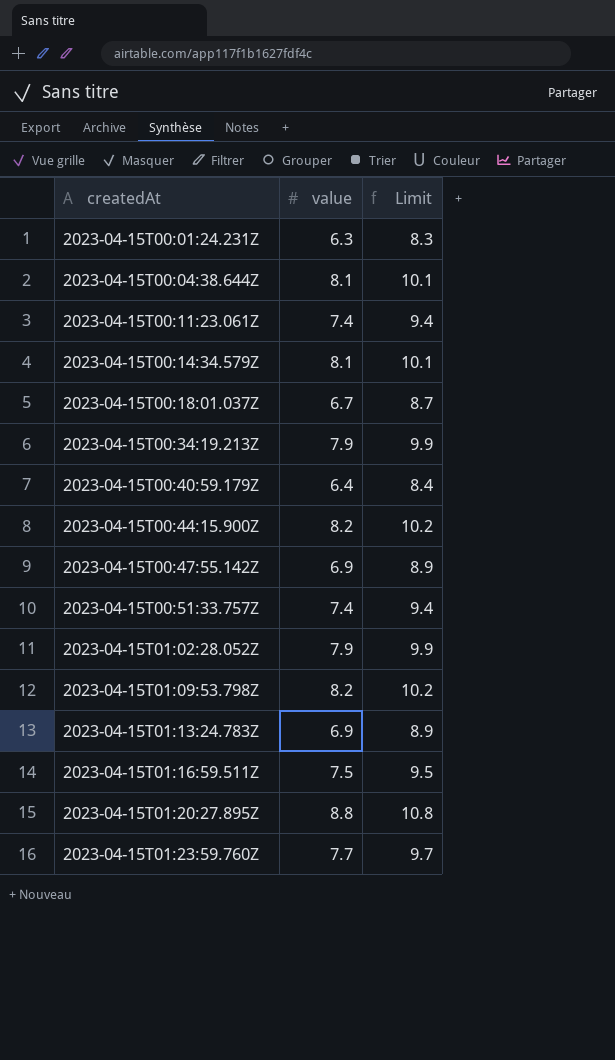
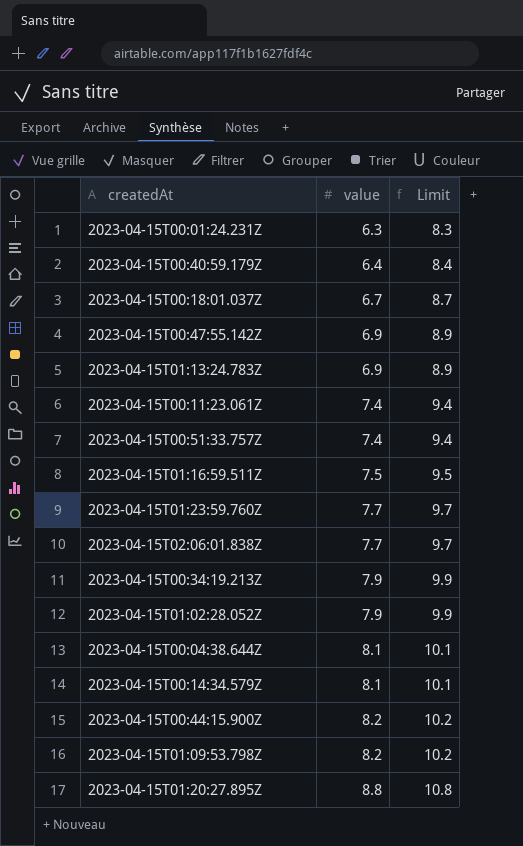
row order: createdAt ascending -> value ascending
row 2023-04-15T02:06:01.838Z: none -> 7.7 | 9.7

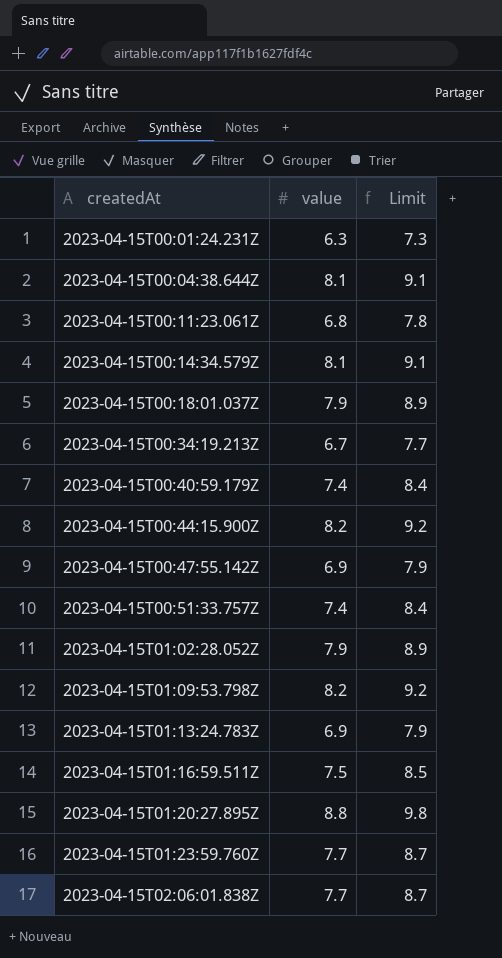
row order: value ascending -> createdAt ascending
column Limit | formula: [value] + 2 -> [value] + 1
2023-04-15T00:11:23.061Z | value: 7.4 -> 6.8
2023-04-15T00:18:01.037Z | value: 6.7 -> 7.9
2023-04-15T00:34:19.213Z | value: 7.9 -> 6.7
2023-04-15T00:40:59.179Z | value: 6.4 -> 7.4

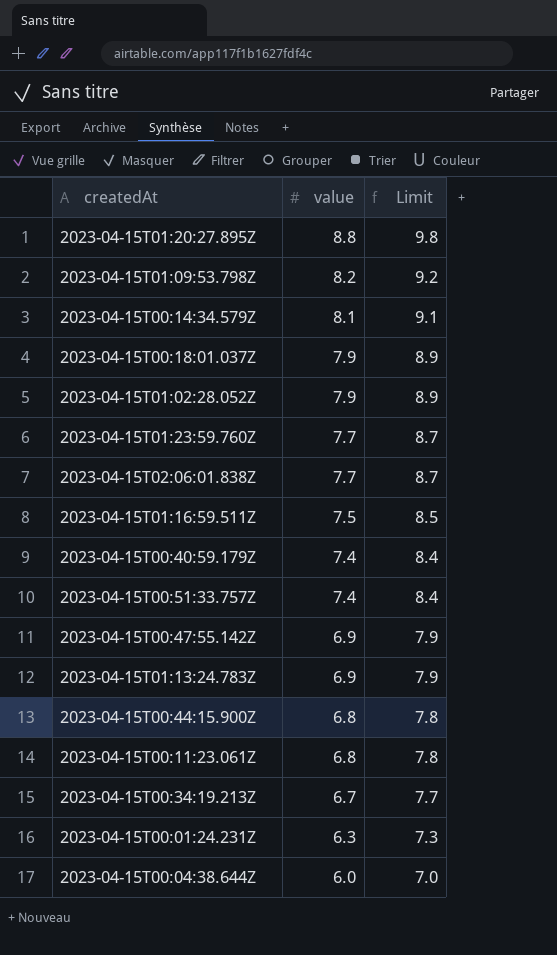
row order: createdAt ascending -> value descending
2023-04-15T00:44:15.900Z | value: 8.2 -> 6.8
2023-04-15T00:44:15.900Z | Limit: 9.2 -> 7.8
2023-04-15T00:04:38.644Z | value: 8.1 -> 6.0
2023-04-15T00:04:38.644Z | Limit: 9.1 -> 7.0

